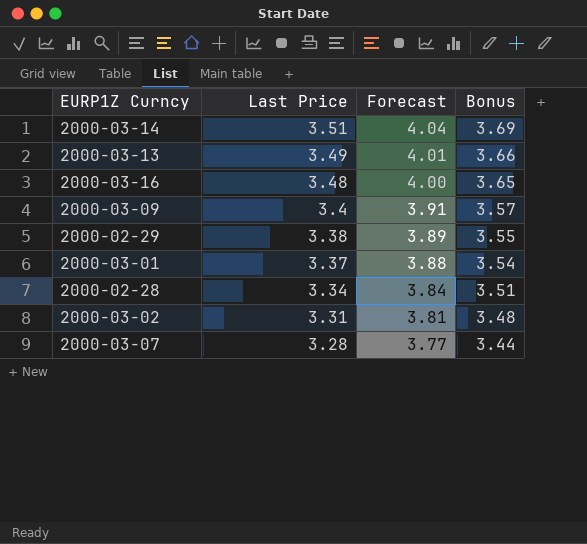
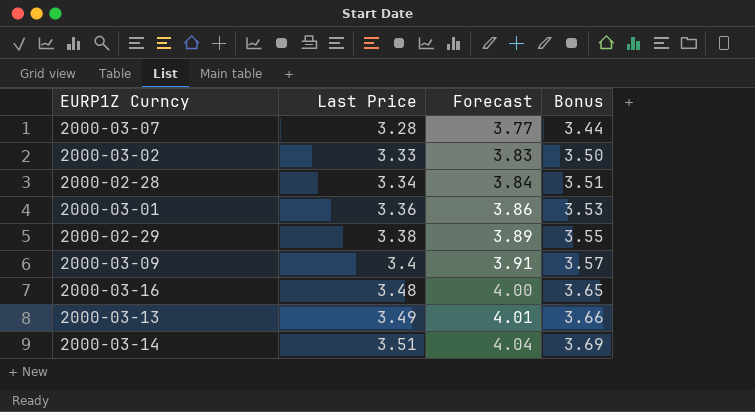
row order: Last Price descending -> Last Price ascending
2000-03-02 | Last Price: 3.31 -> 3.33
2000-03-02 | Forecast: 3.81 -> 3.83
2000-03-02 | Bonus: 3.48 -> 3.50
2000-03-01 | Last Price: 3.37 -> 3.36
2000-03-01 | Forecast: 3.88 -> 3.86
2000-03-01 | Bonus: 3.54 -> 3.53

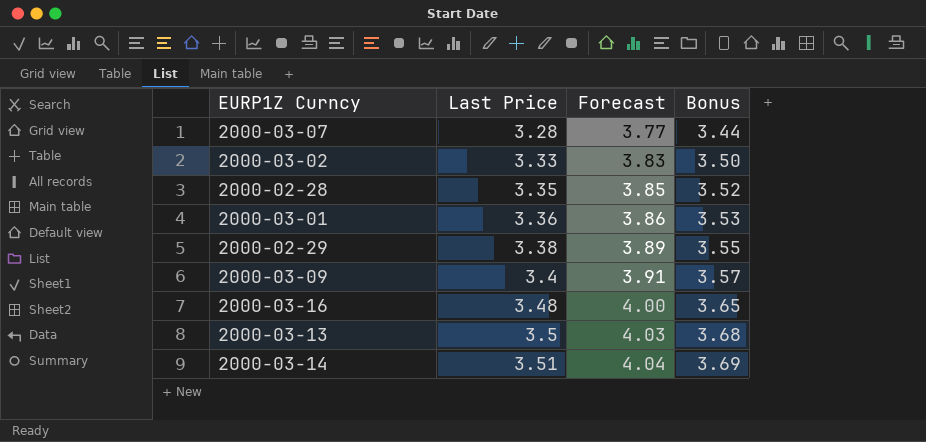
2000-02-28 | Last Price: 3.34 -> 3.35
2000-02-28 | Forecast: 3.84 -> 3.85
2000-02-28 | Bonus: 3.51 -> 3.52
2000-03-13 | Last Price: 3.49 -> 3.5
2000-03-13 | Forecast: 4.01 -> 4.03
2000-03-13 | Bonus: 3.66 -> 3.68

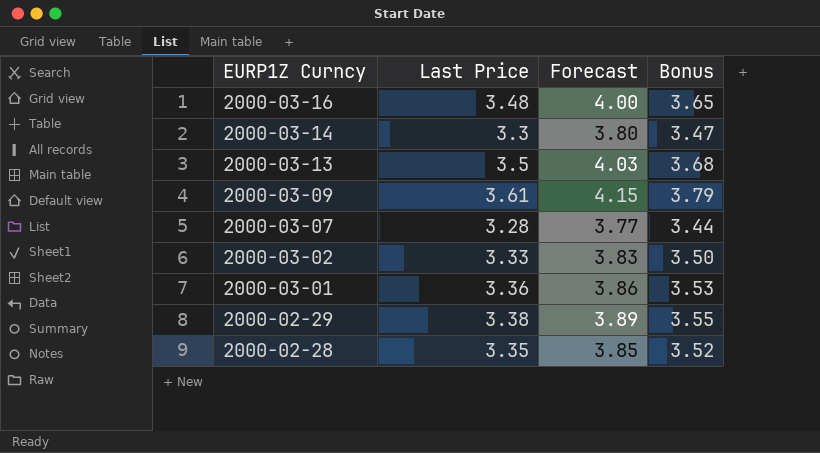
row order: Last Price ascending -> EURP1Z Curncy descending
2000-03-14 | Last Price: 3.51 -> 3.3
2000-03-14 | Forecast: 4.04 -> 3.80
2000-03-14 | Bonus: 3.69 -> 3.47
2000-03-09 | Last Price: 3.4 -> 3.61
2000-03-09 | Forecast: 3.91 -> 4.15
2000-03-09 | Bonus: 3.57 -> 3.79

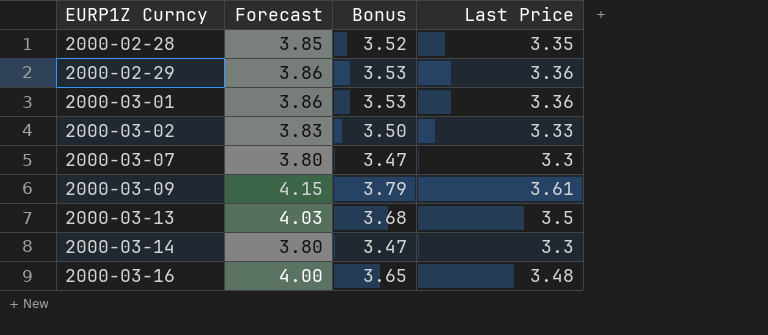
row order: EURP1Z Curncy descending -> EURP1Z Curncy ascending
column Last Price | position: 2 -> 4
2000-02-29 | Forecast: 3.89 -> 3.86
2000-02-29 | Bonus: 3.55 -> 3.53
2000-02-29 | Last Price: 3.38 -> 3.36
2000-03-07 | Forecast: 3.77 -> 3.80
2000-03-07 | Bonus: 3.44 -> 3.47
2000-03-07 | Last Price: 3.28 -> 3.3

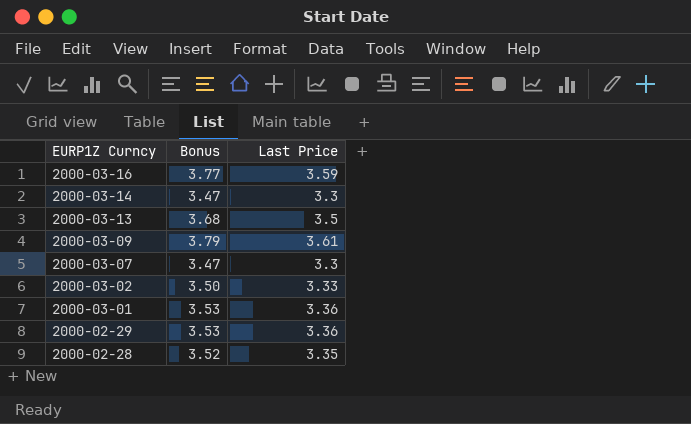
row order: EURP1Z Curncy ascending -> EURP1Z Curncy descending
column Forecast | formula: [Last Price] * 1.15 -> none
2000-03-16 | Bonus: 3.65 -> 3.77
2000-03-16 | Last Price: 3.48 -> 3.59

